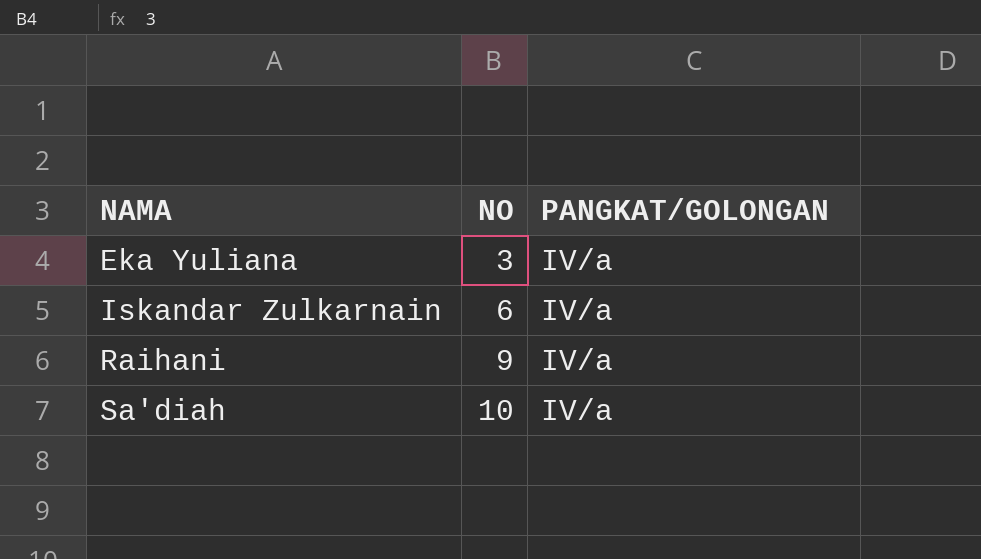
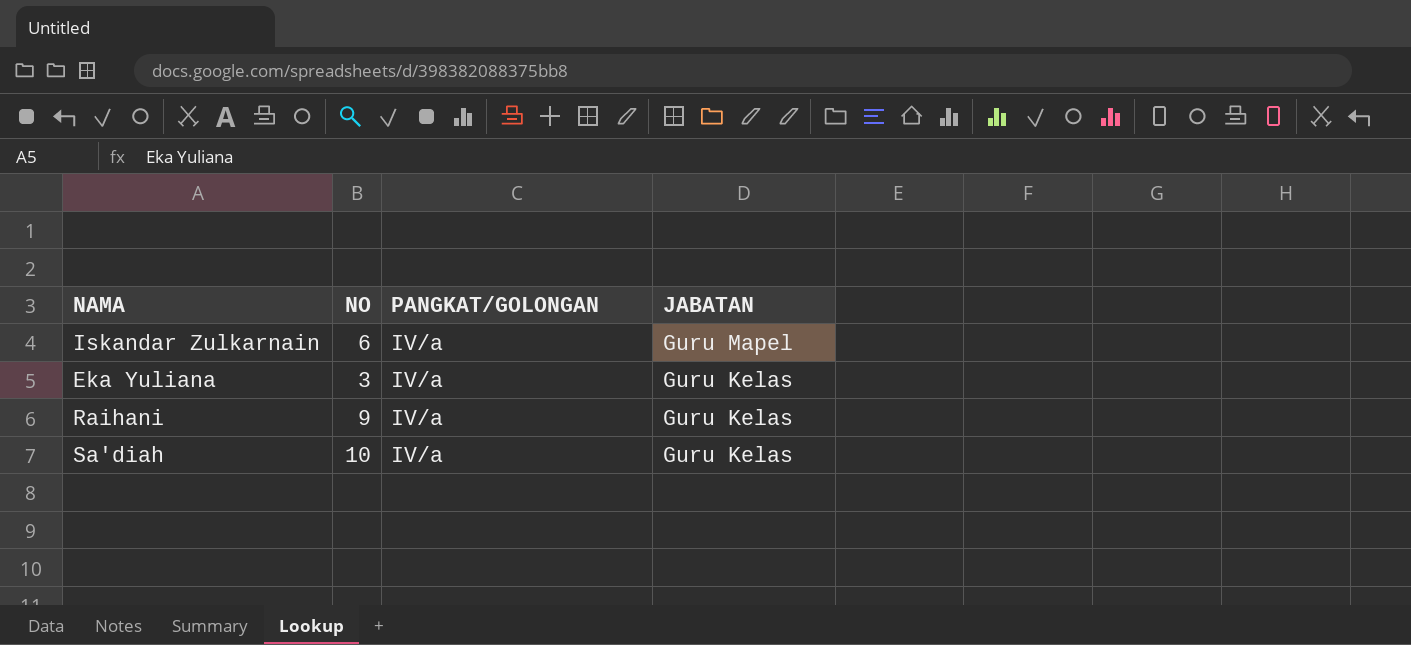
row order: NAMA ascending -> JABATAN descending
column JABATAN | position: none -> 4

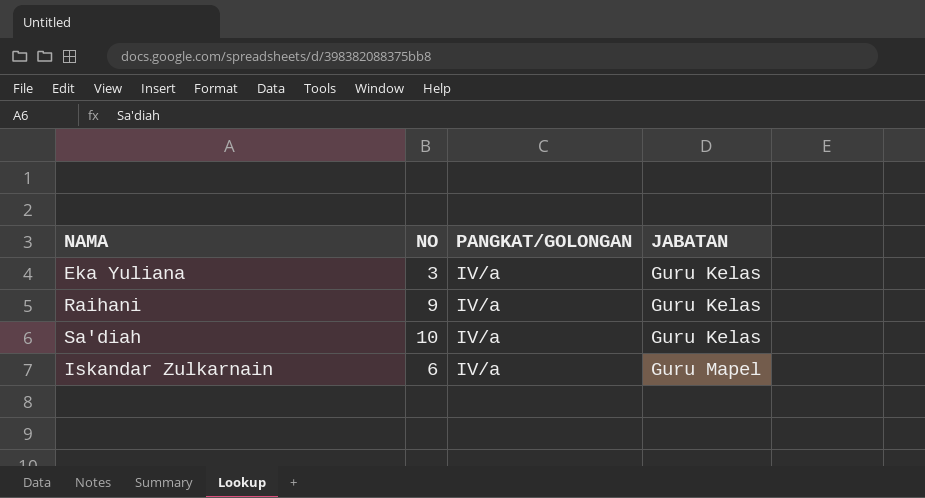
row order: JABATAN descending -> JABATAN ascending

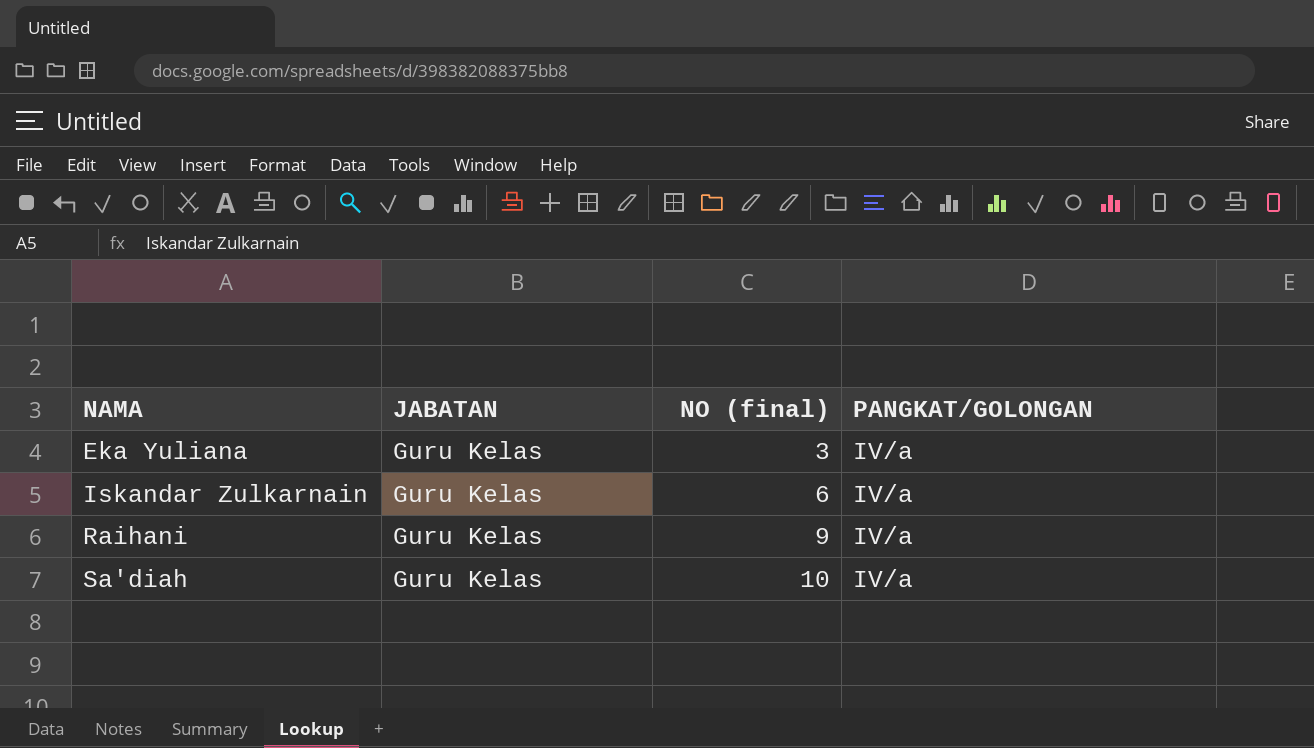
row order: JABATAN ascending -> NAMA ascending
column JABATAN | position: 4 -> 2
column name: NO -> NO (final)
Iskandar Zulkarnain | JABATAN: Guru Mapel -> Guru Kelas

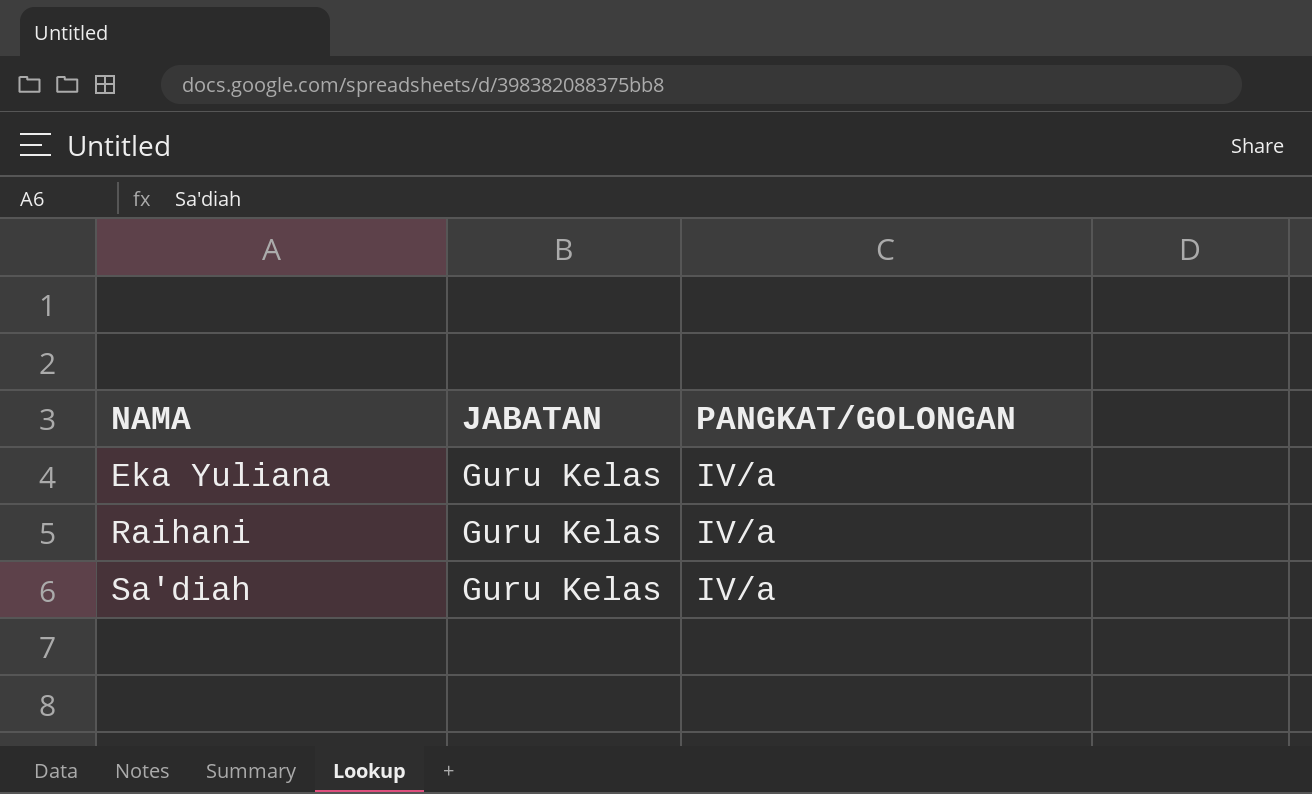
column NO (final) | position: 3 -> none
row Iskandar Zulkarnain: Guru Kelas | 6 | IV/a -> none

